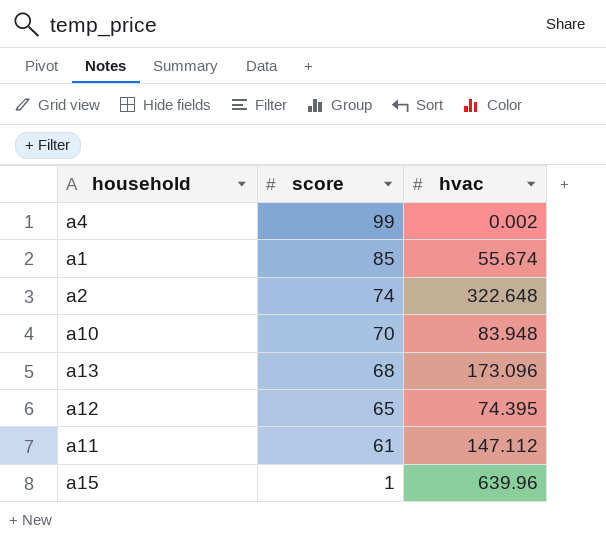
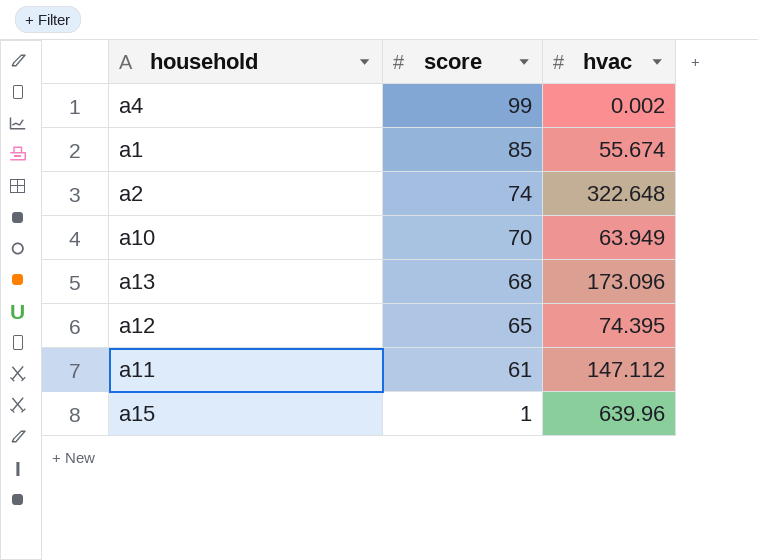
a10 | hvac: 83.948 -> 63.949

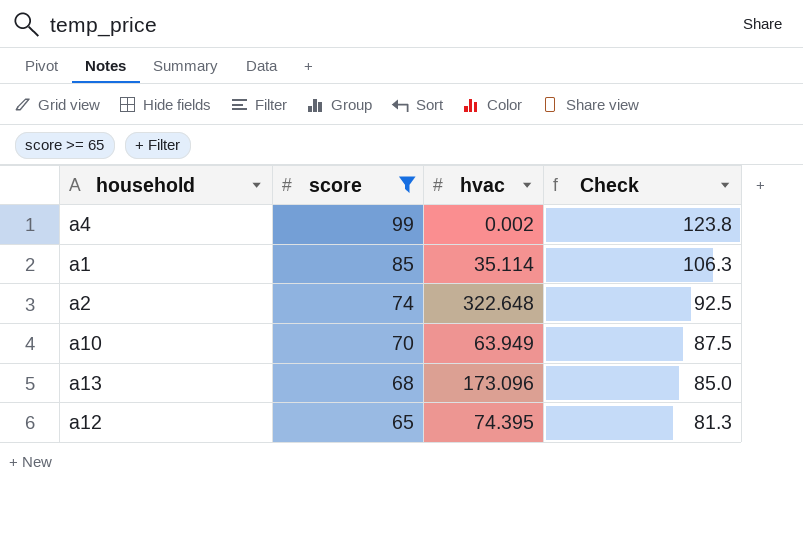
filter: none -> score >= 65
column Check | formula: none -> [score] * 1.25
a1 | hvac: 55.674 -> 35.114

